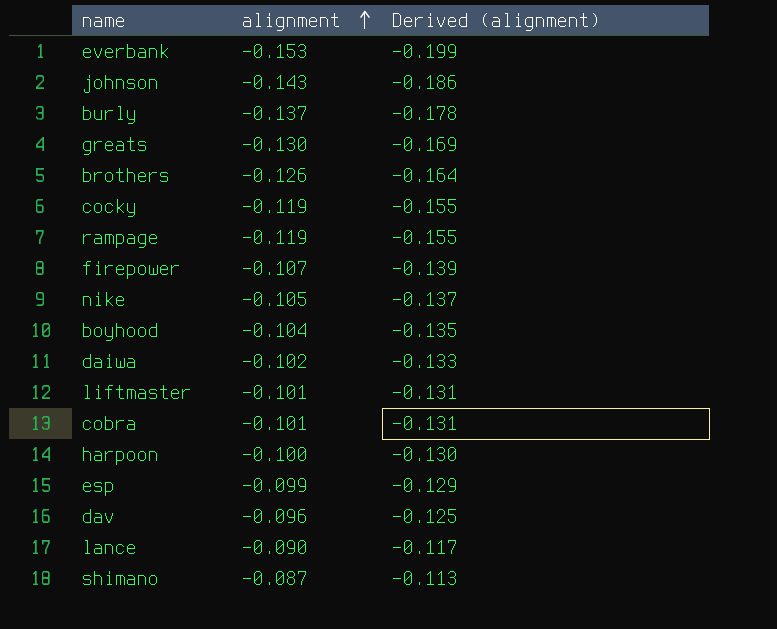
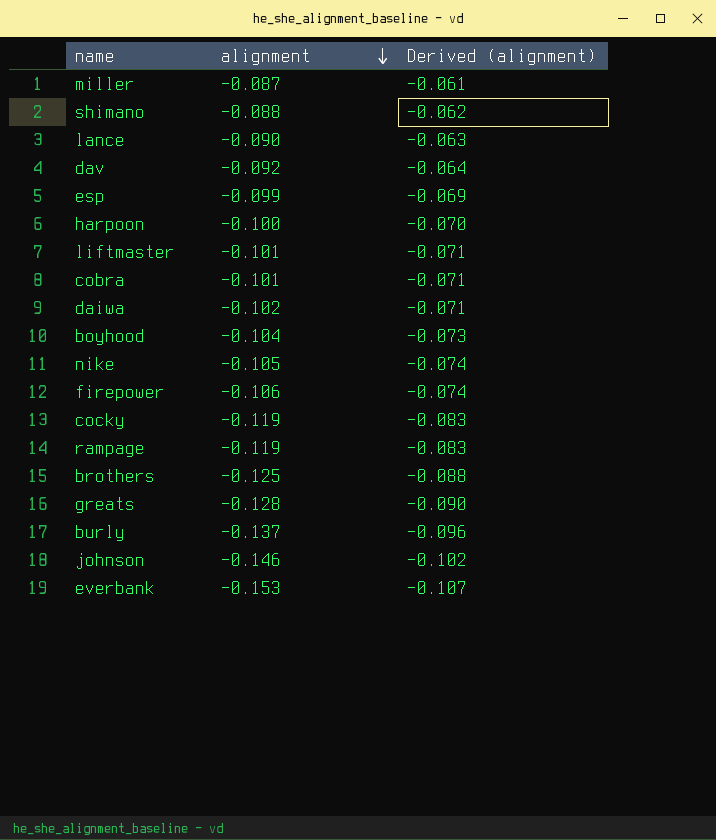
row order: alignment ascending -> alignment descending
column Derived (alignment) | formula: [alignment] * 1.3 -> [alignment] * 0.7
row miller: none -> -0.087 | -0.061
shimano | alignment: -0.087 -> -0.088
dav | alignment: -0.096 -> -0.092
firepower | alignment: -0.107 -> -0.106
brothers | alignment: -0.126 -> -0.125
greats | alignment: -0.130 -> -0.128
johnson | alignment: -0.143 -> -0.146

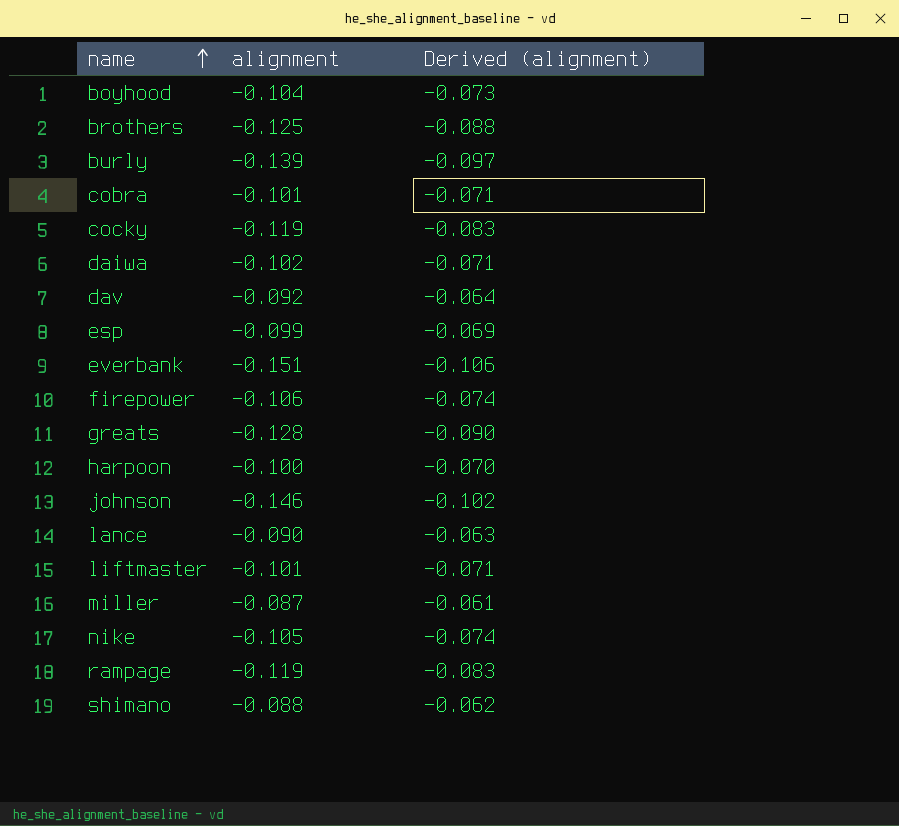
row order: alignment descending -> name ascending
burly | alignment: -0.137 -> -0.139
burly | Derived (alignment): -0.096 -> -0.097
everbank | alignment: -0.153 -> -0.151
everbank | Derived (alignment): -0.107 -> -0.106

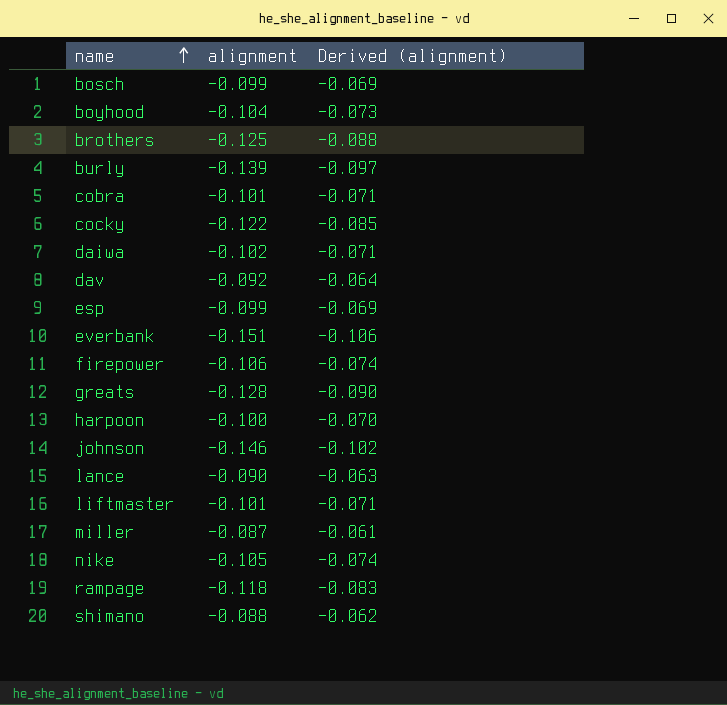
row bosch: none -> -0.099 | -0.069
cocky | alignment: -0.119 -> -0.122
cocky | Derived (alignment): -0.083 -> -0.085
rampage | alignment: -0.119 -> -0.118

